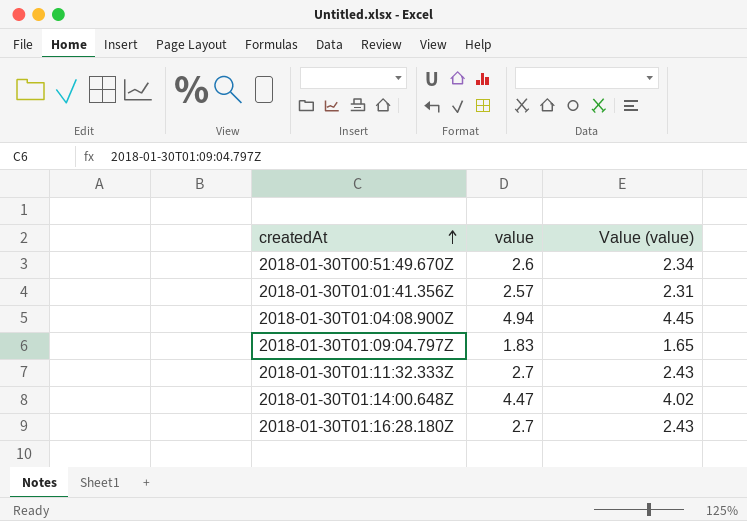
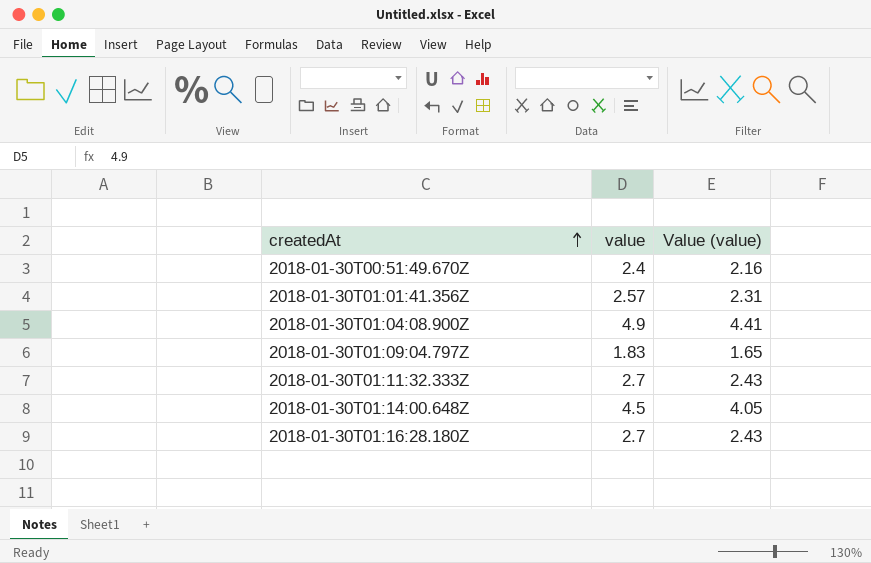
2018-01-30T00:51:49.670Z | value: 2.6 -> 2.4
2018-01-30T00:51:49.670Z | Value (value): 2.34 -> 2.16
2018-01-30T01:04:08.900Z | value: 4.94 -> 4.9
2018-01-30T01:04:08.900Z | Value (value): 4.45 -> 4.41
2018-01-30T01:14:00.648Z | value: 4.47 -> 4.5
2018-01-30T01:14:00.648Z | Value (value): 4.02 -> 4.05

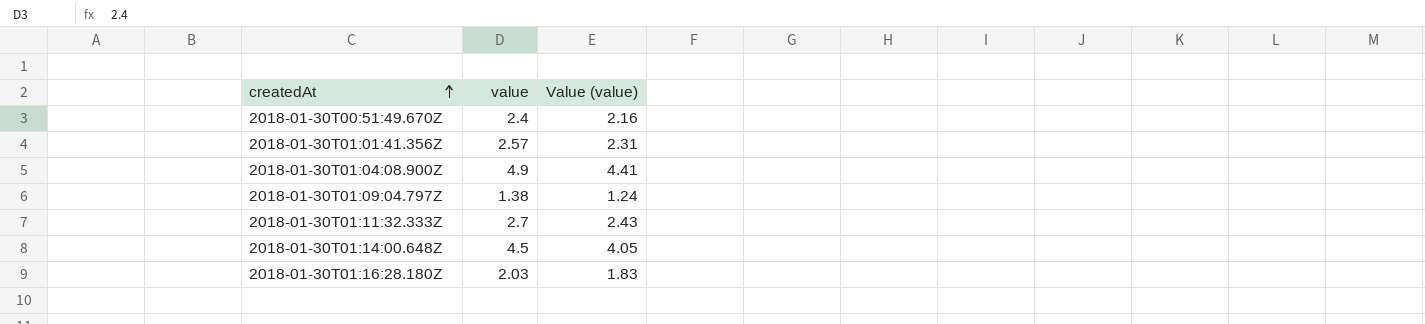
2018-01-30T01:09:04.797Z | value: 1.83 -> 1.38
2018-01-30T01:09:04.797Z | Value (value): 1.65 -> 1.24
2018-01-30T01:16:28.180Z | value: 2.7 -> 2.03
2018-01-30T01:16:28.180Z | Value (value): 2.43 -> 1.83

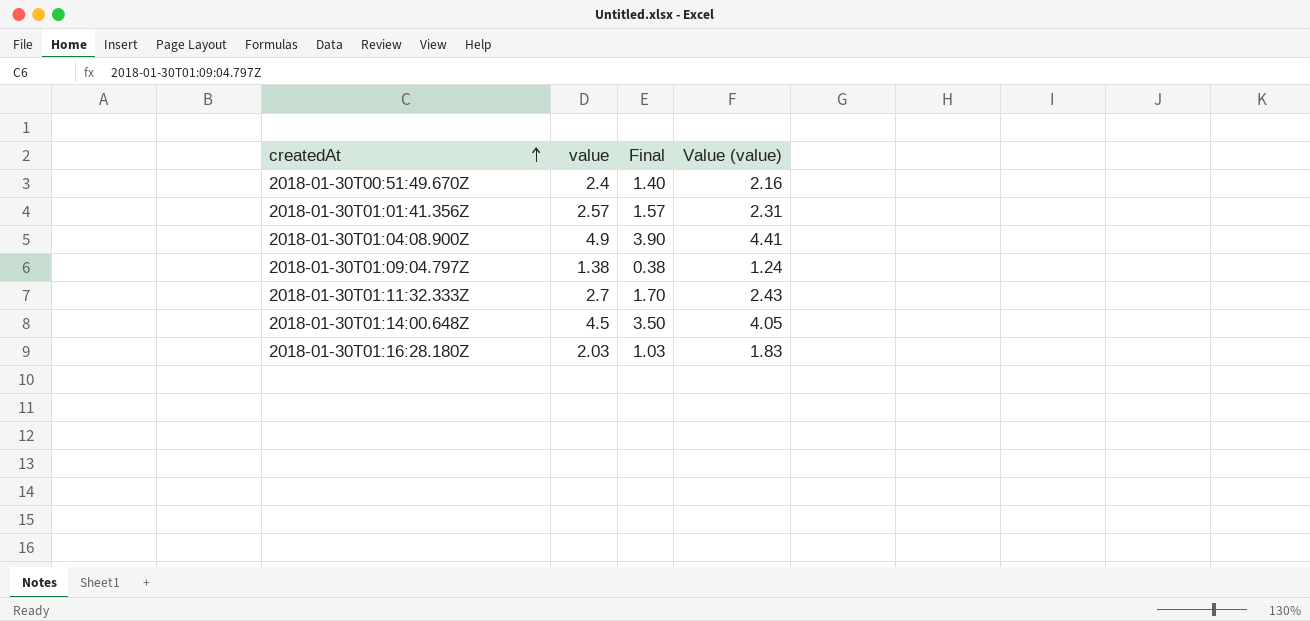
column Final | formula: none -> [value] - 1

